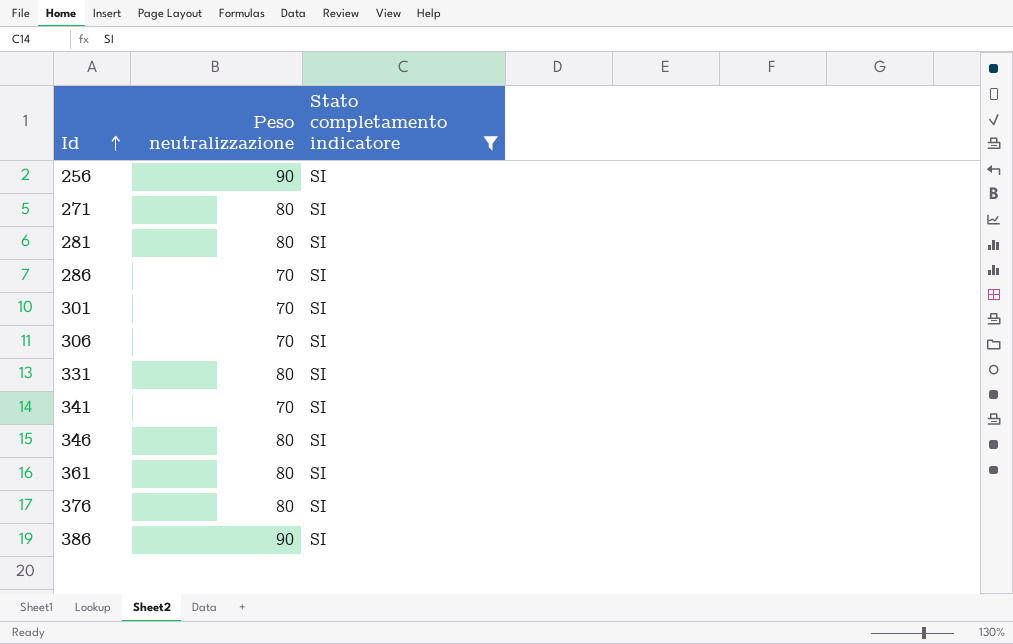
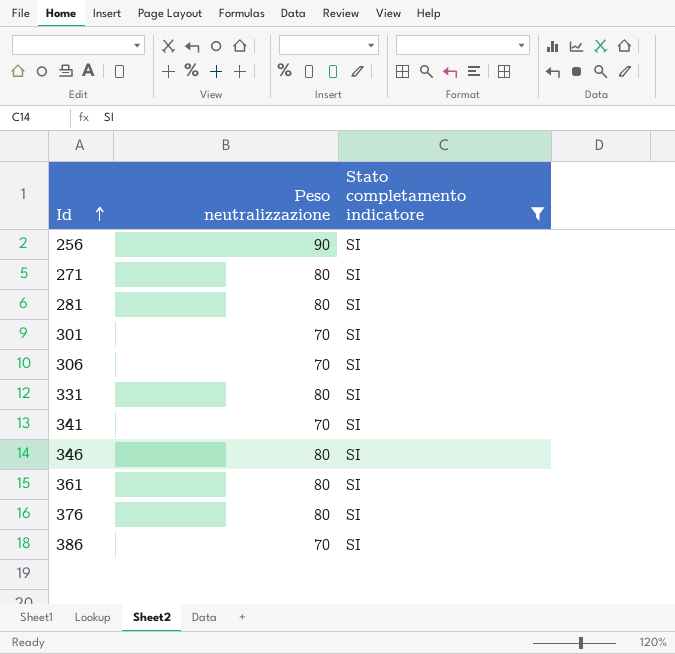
row 286: 70 | SI -> none
386 | Peso neutralizzazione: 90 -> 70

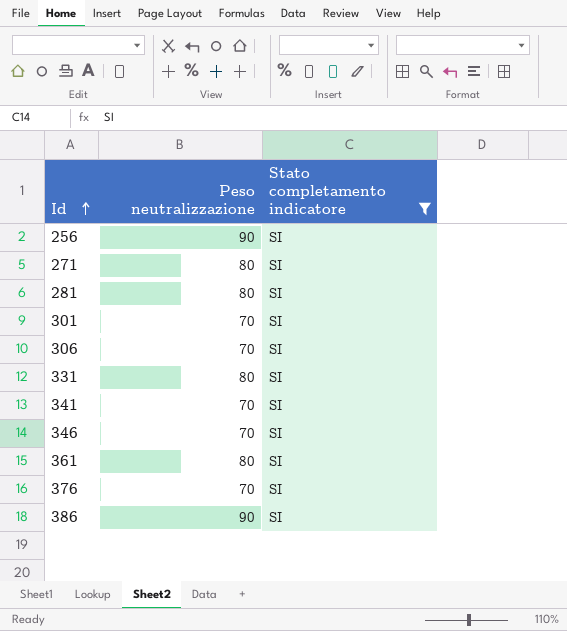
346 | Peso neutralizzazione: 80 -> 70
376 | Peso neutralizzazione: 80 -> 70
386 | Peso neutralizzazione: 70 -> 90

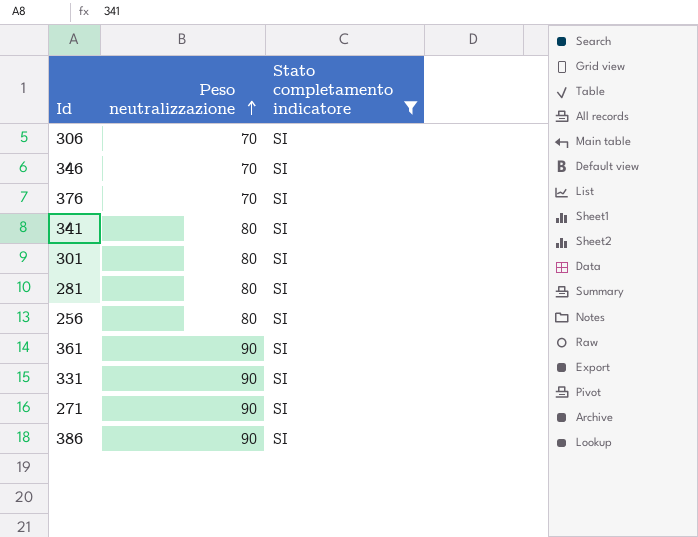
row order: Id ascending -> Peso neutralizzazione ascending
341 | Peso neutralizzazione: 70 -> 80
301 | Peso neutralizzazione: 70 -> 80
256 | Peso neutralizzazione: 90 -> 80
361 | Peso neutralizzazione: 80 -> 90
331 | Peso neutralizzazione: 80 -> 90
271 | Peso neutralizzazione: 80 -> 90

